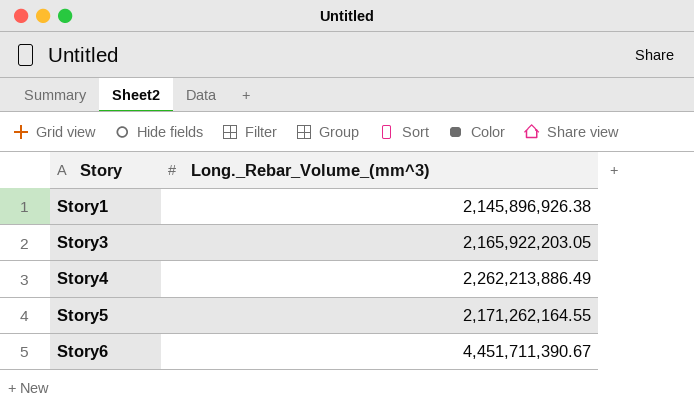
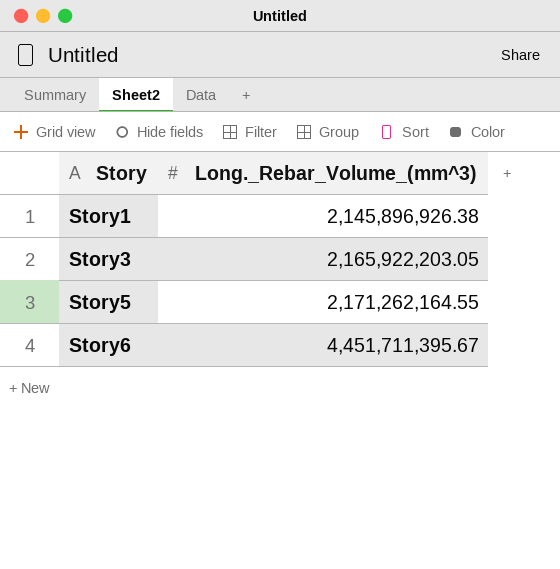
row Story4: 2,262,213,886.49 -> none
Story6 | Long._Rebar_Volume_(mm^3): 4,451,711,390.67 -> 4,451,711,395.67

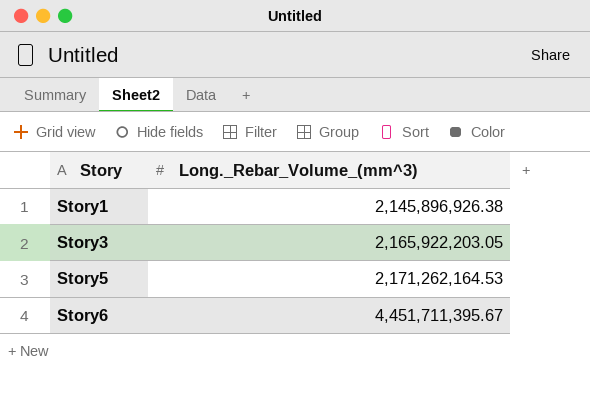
Story5 | Long._Rebar_Volume_(mm^3): 2,171,262,164.55 -> 2,171,262,164.53

